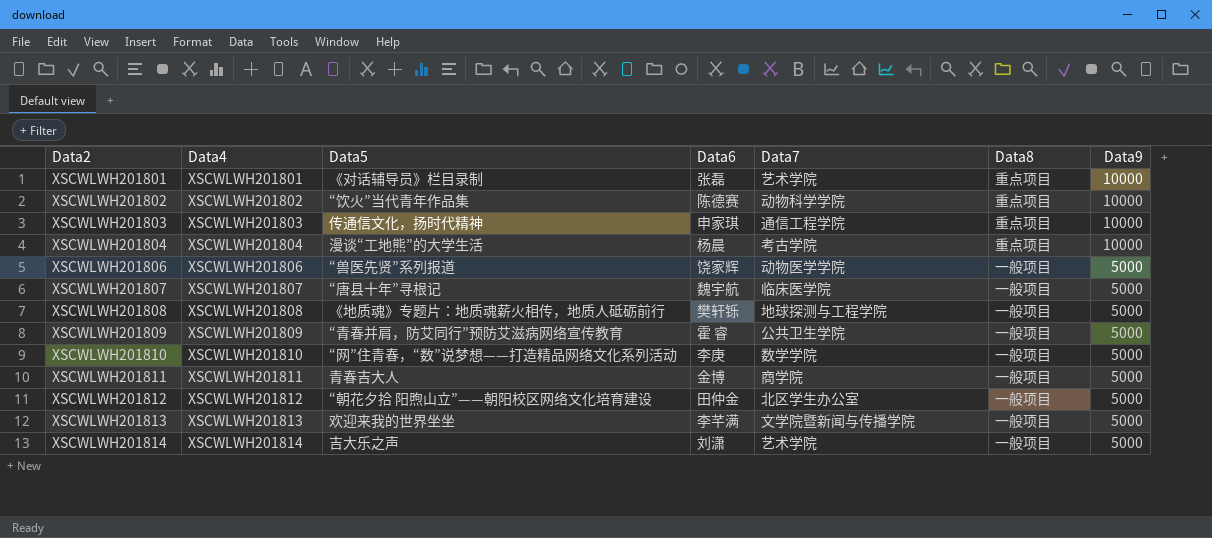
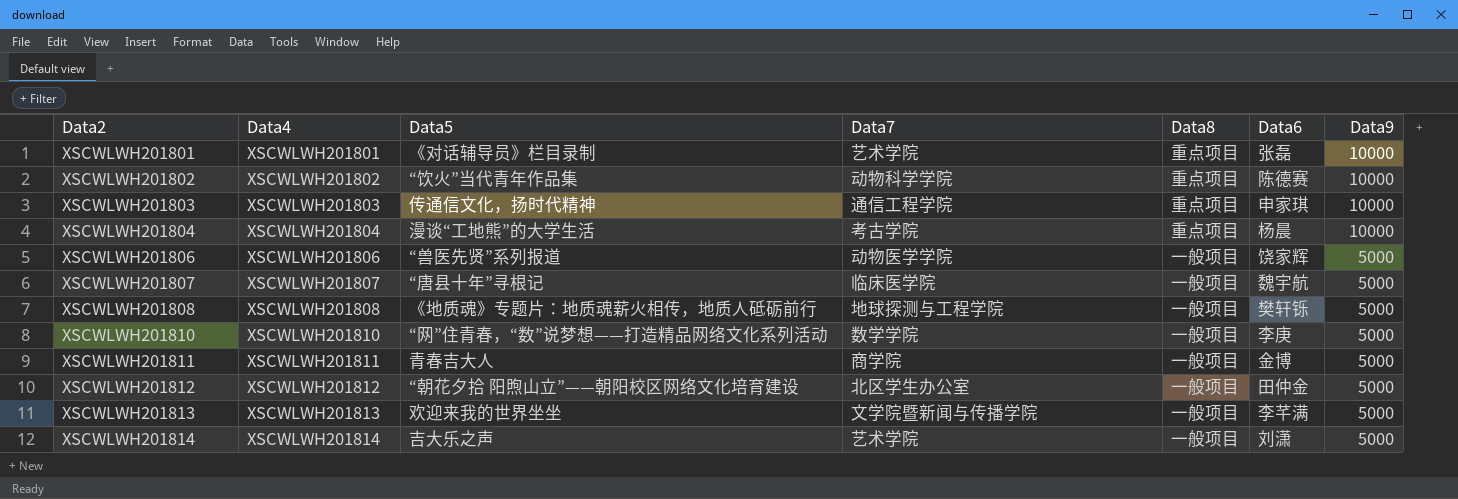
column Data6 | position: 4 -> 6
row XSCWLWH201809: XSCWLWH201809 | “青春并肩，防艾同行”预防艾滋病网络宣传教育 | 霍 睿 | 公共卫生学院 | 一般项目 | 5000 -> none

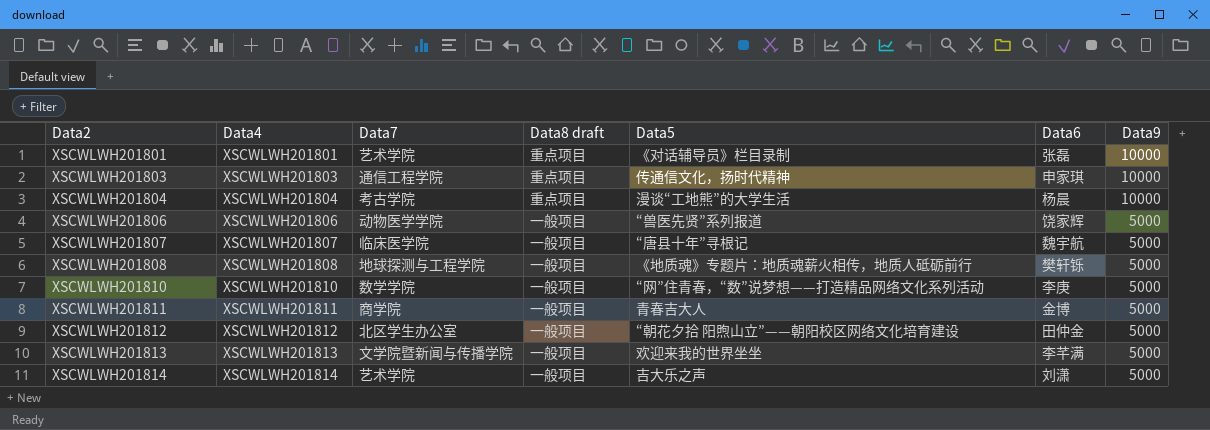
column name: Data8 -> Data8 draft
column Data5 | position: 3 -> 5
row XSCWLWH201802: XSCWLWH201802 | “饮火”当代青年作品集 | 动物科学学院 | 重点项目 | 陈德赛 | 10000 -> none

